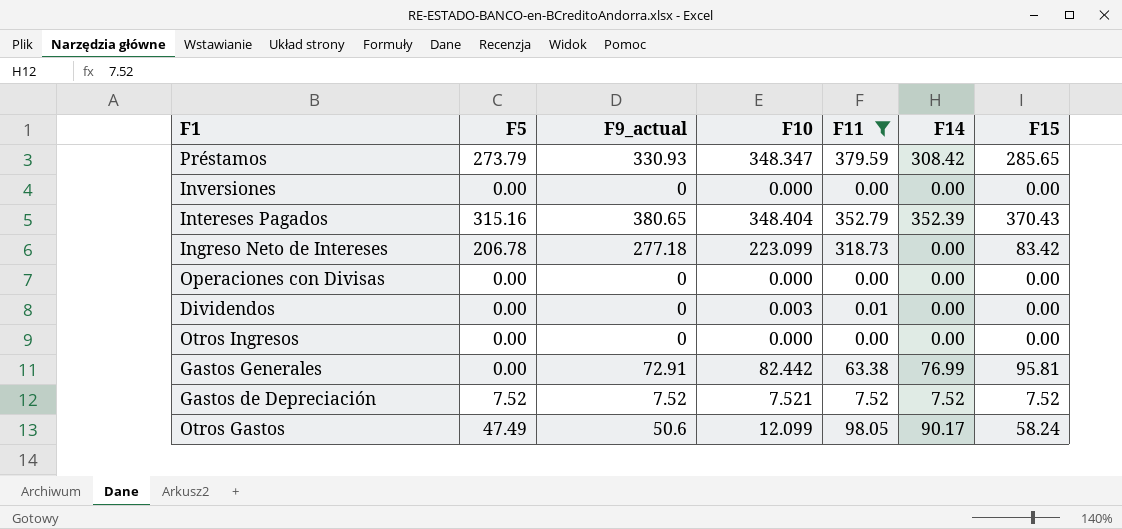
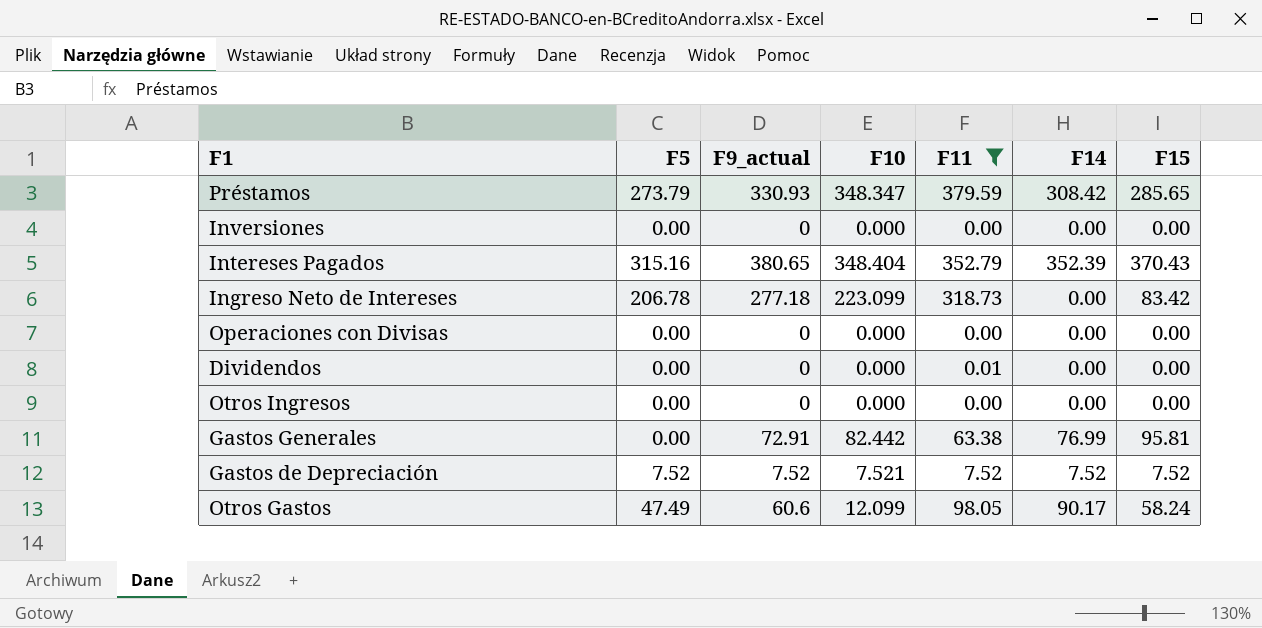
Dividendos | F10: 0.003 -> 0.000
Otros Gastos | F9_actual: 50.6 -> 60.6

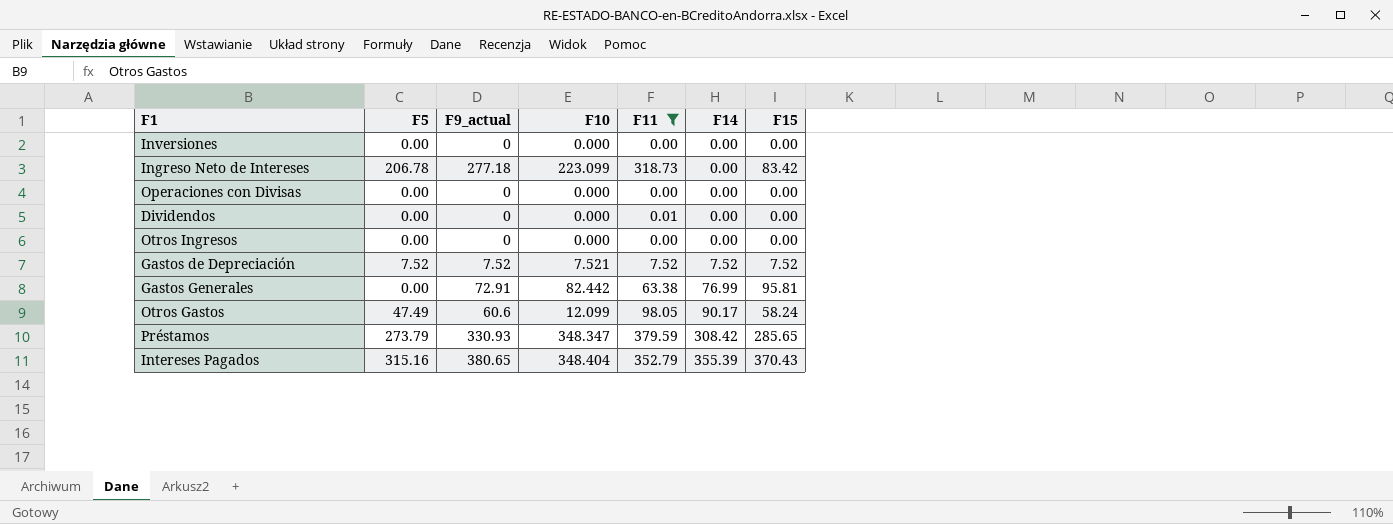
row order: none -> F14 ascending
Intereses Pagados | F14: 352.39 -> 355.39

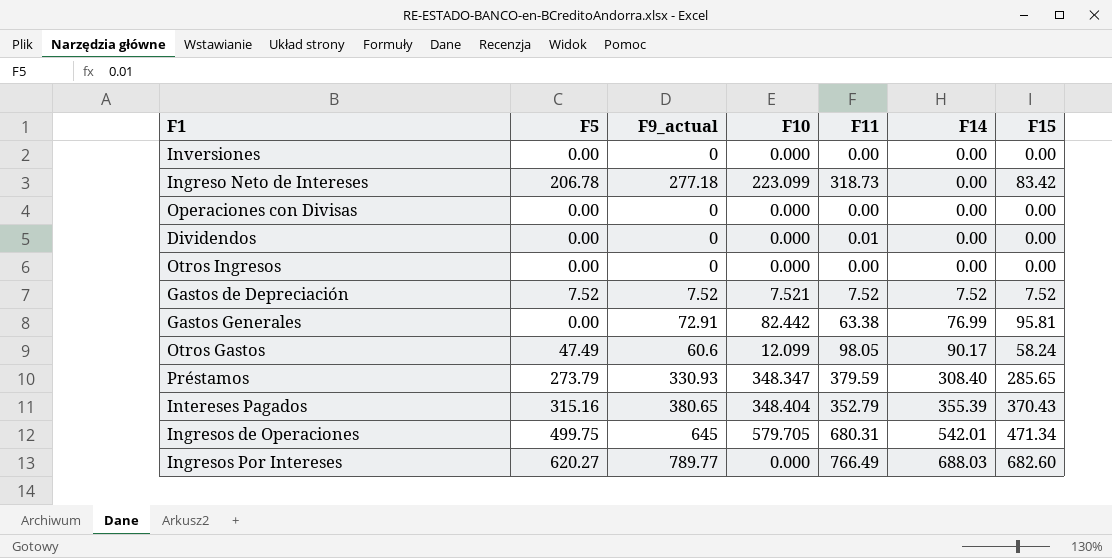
filter: F11 <= 379.59 -> none
Préstamos | F14: 308.42 -> 308.40

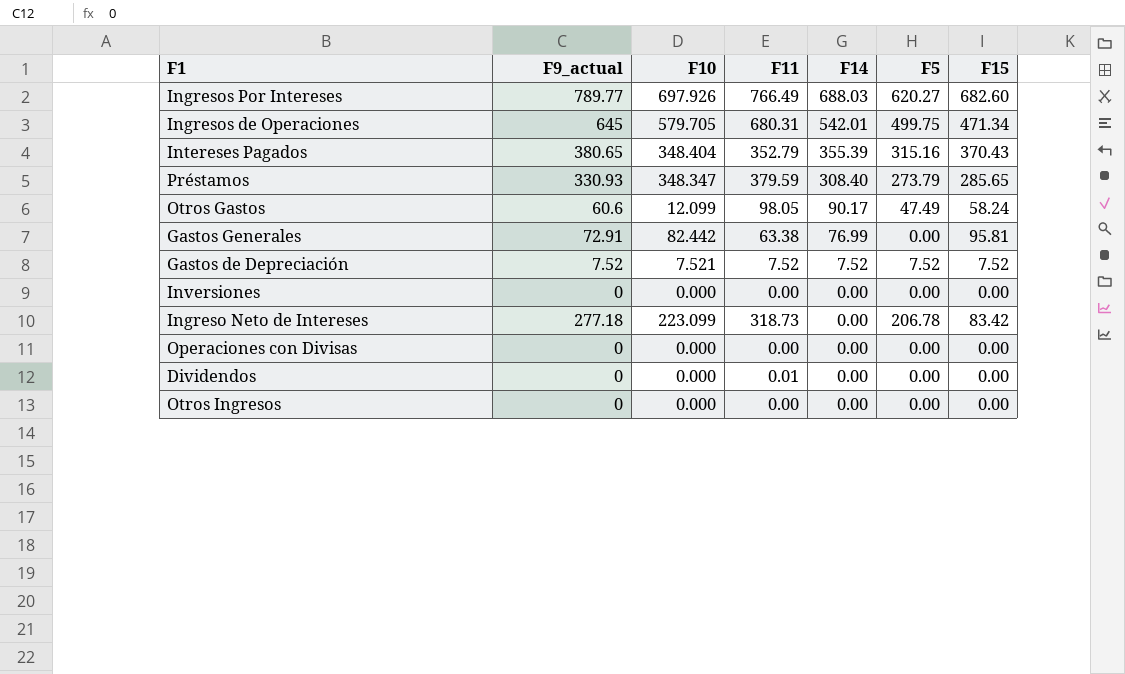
row order: F14 ascending -> F14 descending
column F5 | position: 2 -> 6
Ingresos Por Intereses | F10: 0.000 -> 697.926

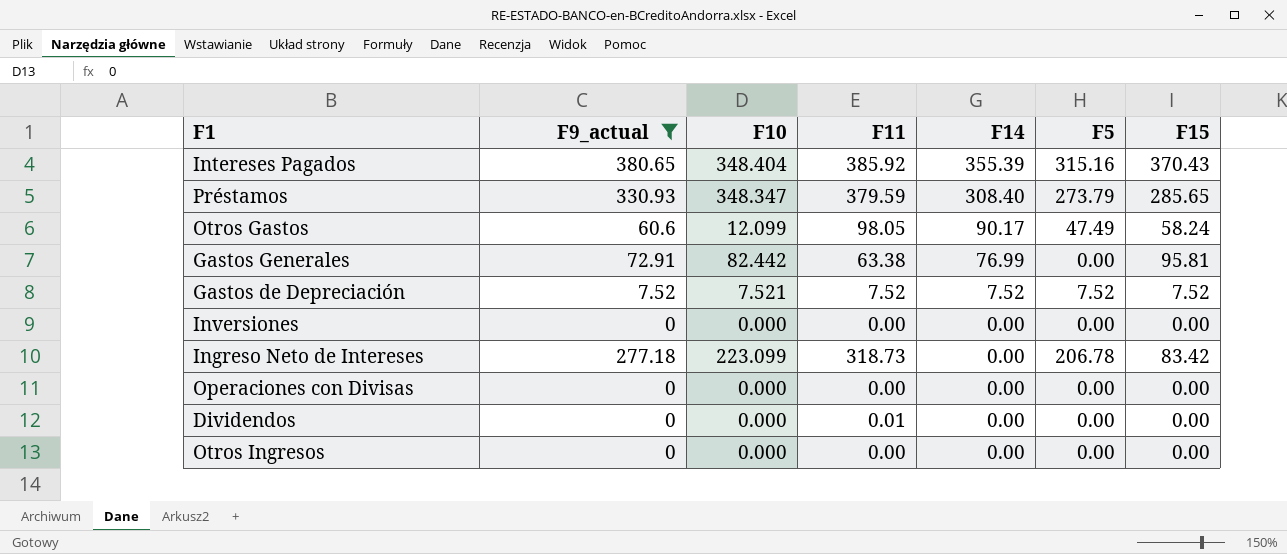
filter: none -> F9_actual <= 380.65
Intereses Pagados | F11: 352.79 -> 385.92

